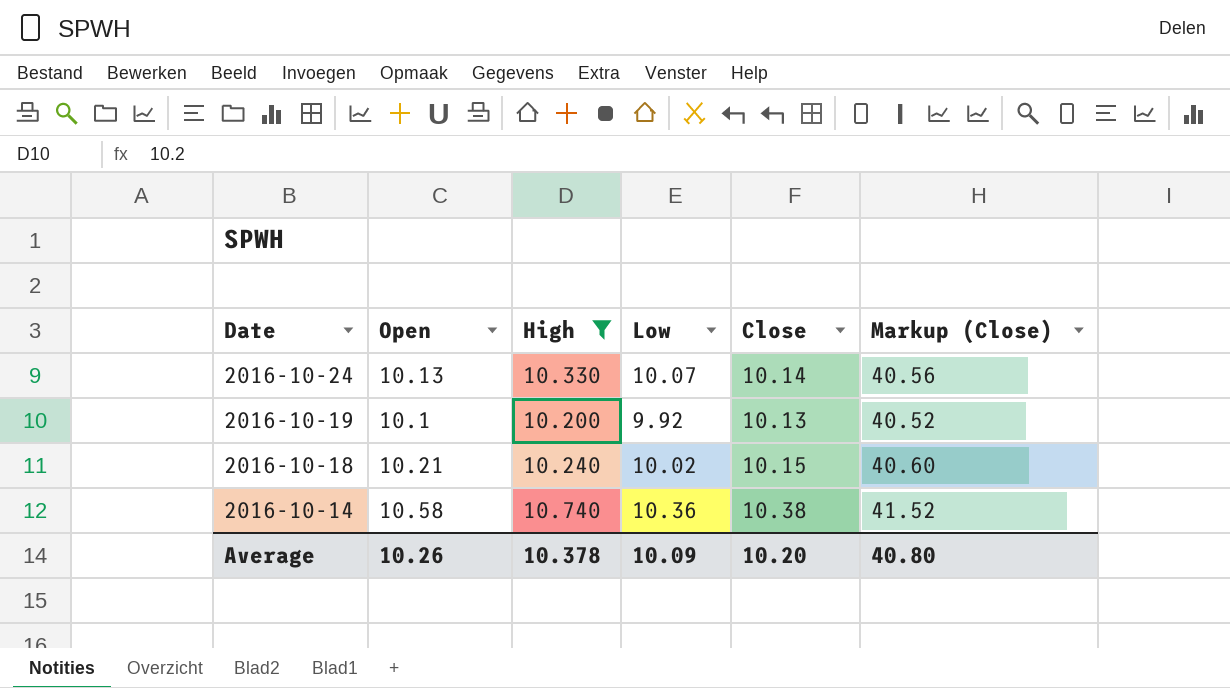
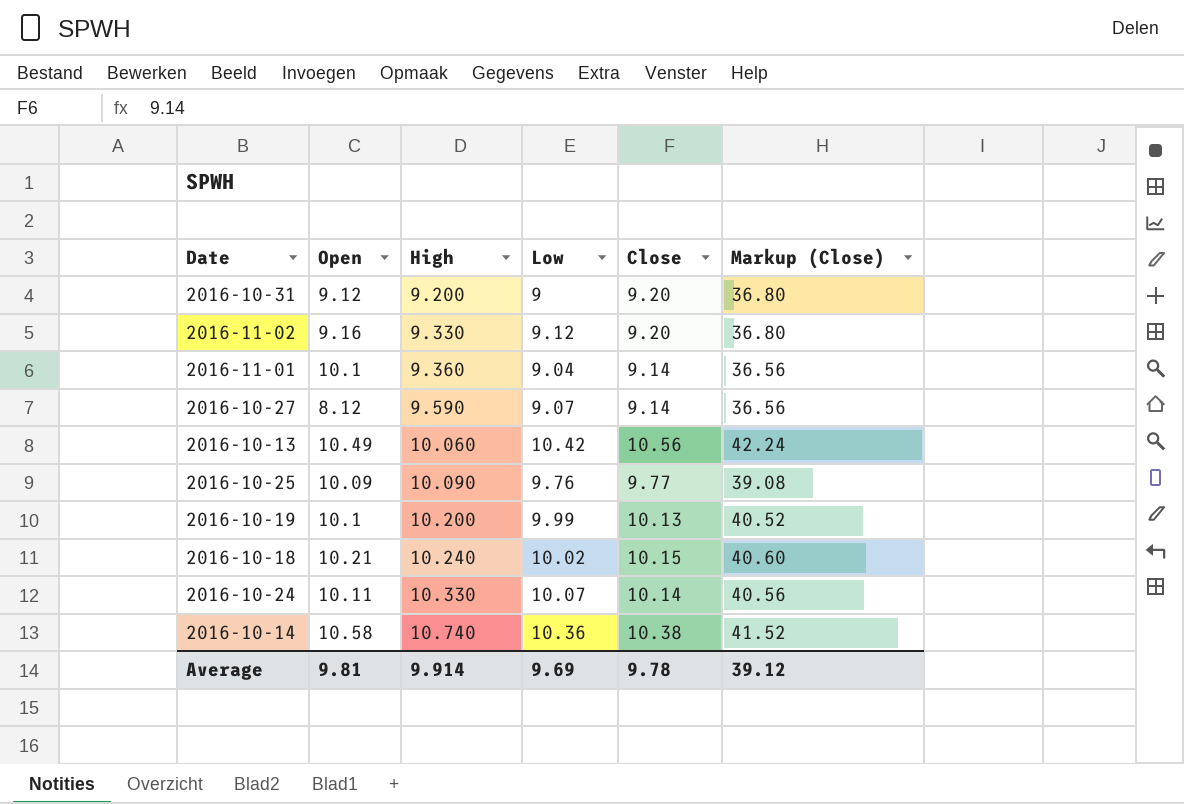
filter: High >= 10.200 -> none
row order: Date descending -> High ascending
2016-10-19 | Low: 9.92 -> 9.99
2016-10-24 | Open: 10.13 -> 10.11
Average | Open: 10.26 -> 9.81
Average | High: 10.378 -> 9.914
Average | Low: 10.09 -> 9.69
Average | Close: 10.20 -> 9.78
Average | Markup (Close): 40.80 -> 39.12

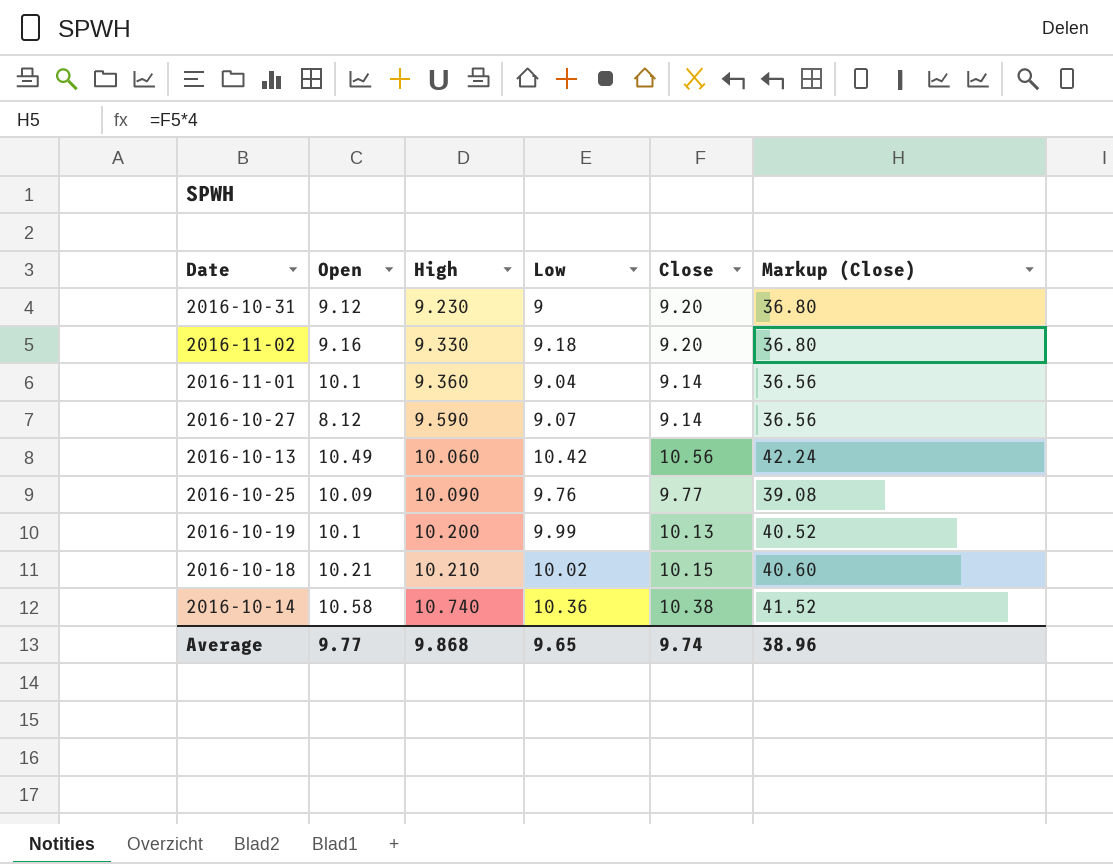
row 2016-10-24: 10.11 | 10.330 | 10.07 | 10.14 | 40.56 -> none
2016-10-31 | High: 9.200 -> 9.230
2016-11-02 | Low: 9.12 -> 9.18
2016-10-18 | High: 10.240 -> 10.210
Average | Open: 9.81 -> 9.77
Average | High: 9.914 -> 9.868
Average | Low: 9.69 -> 9.65
Average | Close: 9.78 -> 9.74
Average | Markup (Close): 39.12 -> 38.96

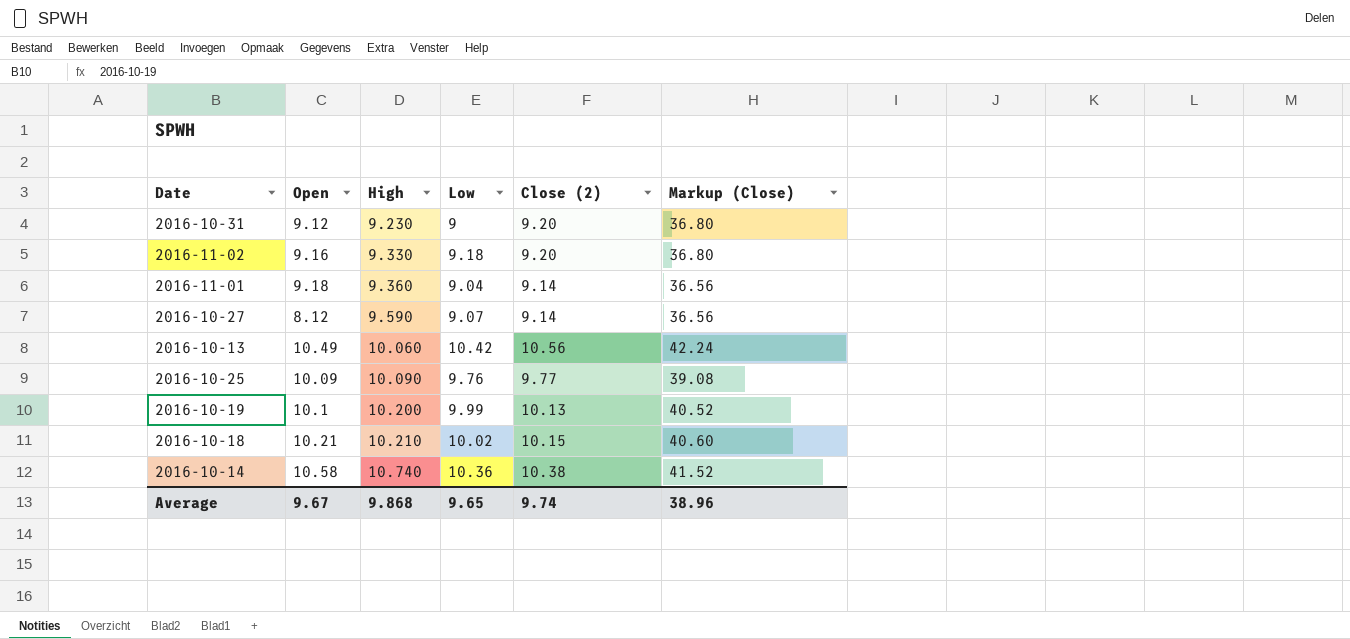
column name: Close -> Close (2)
2016-11-01 | Open: 10.1 -> 9.18
Average | Open: 9.77 -> 9.67

